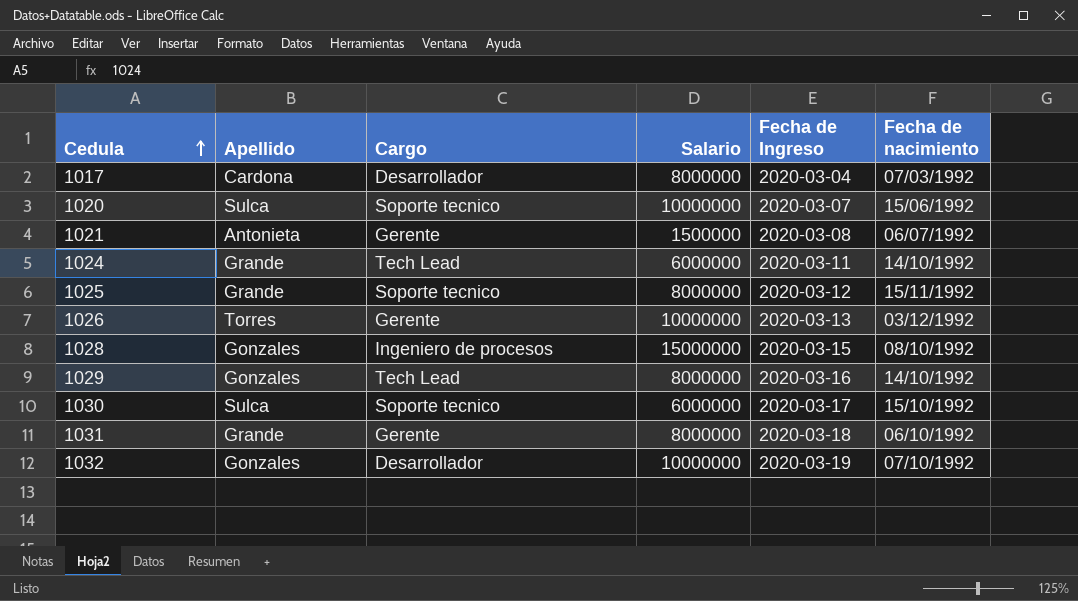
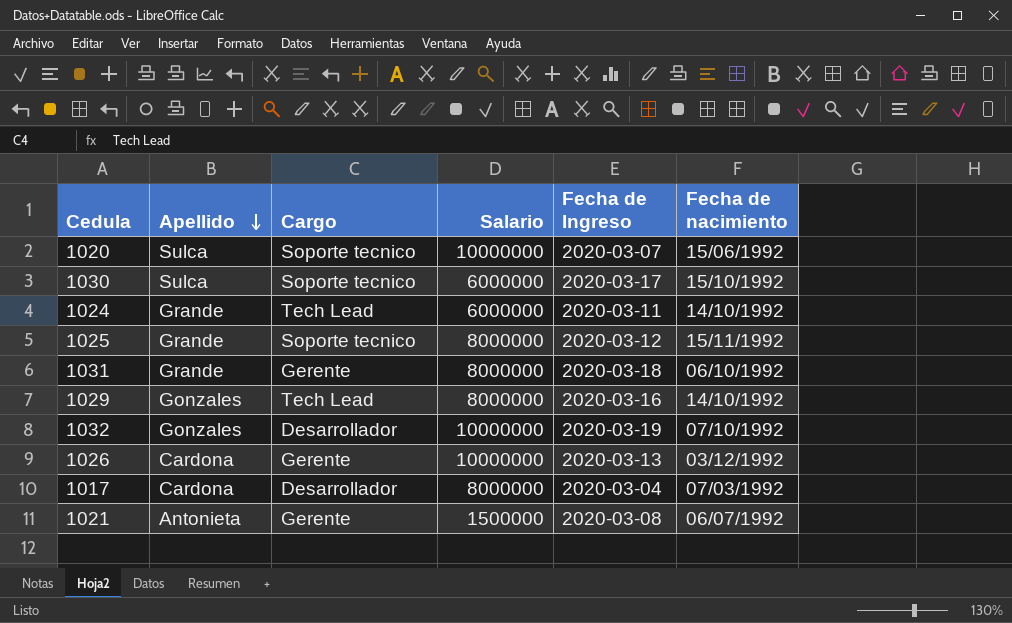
row order: Cedula ascending -> Apellido descending
row 1028: Gonzales | Ingeniero de procesos | 15000000 | 2020-03-15 | 08/10/1992 -> none
1026 | Apellido: Torres -> Cardona

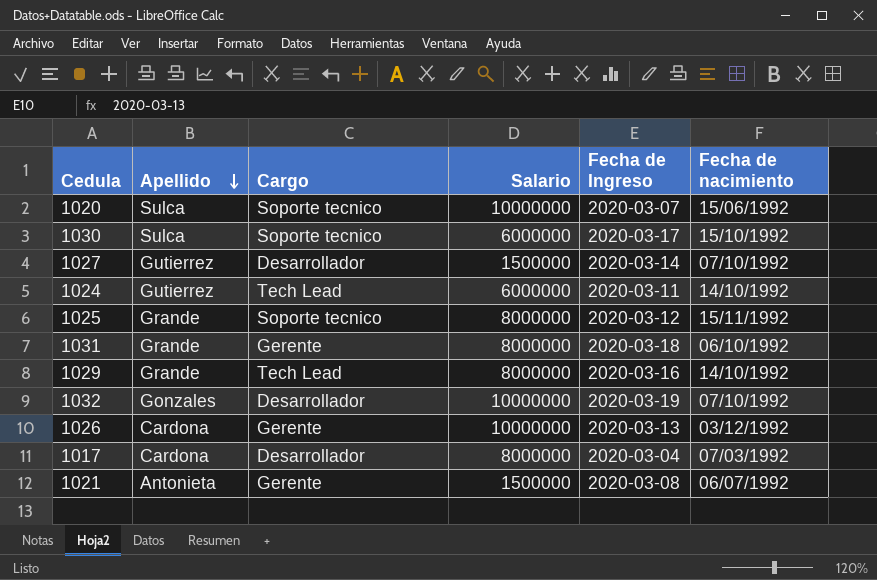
row 1027: none -> Gutierrez | Desarrollador | 1500000 | 2020-03-14 | 07/10/1992
1024 | Apellido: Grande -> Gutierrez
1029 | Apellido: Gonzales -> Grande

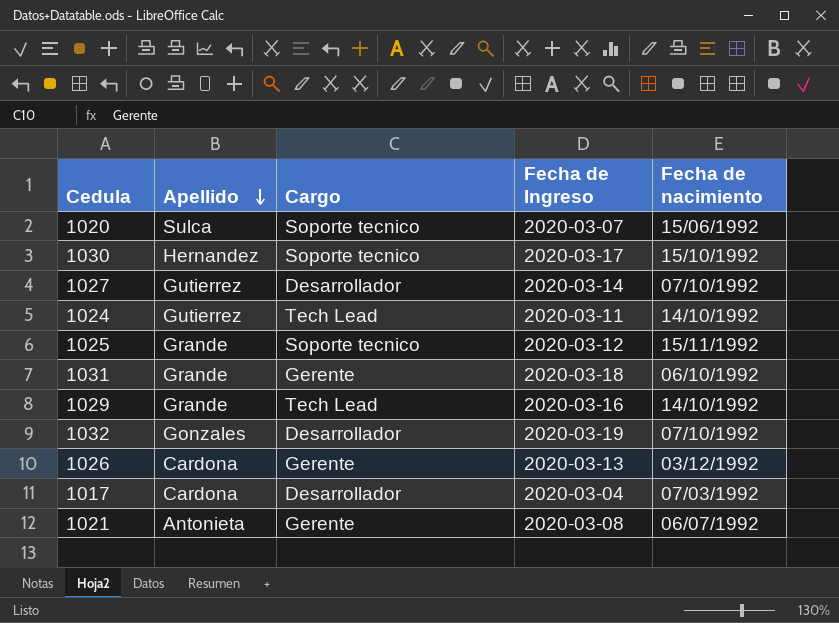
column Salario | position: 4 -> none
1030 | Apellido: Sulca -> Hernandez

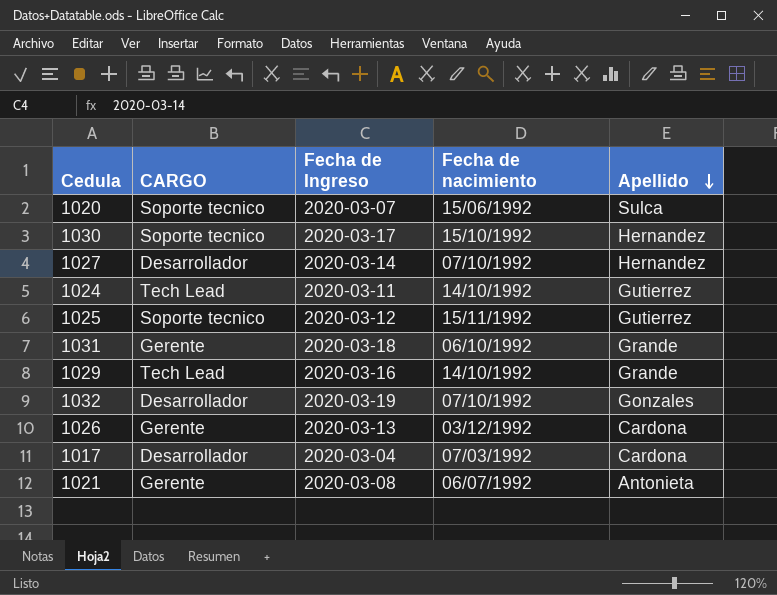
column name: Cargo -> CARGO
column Apellido | position: 2 -> 5
1027 | Apellido: Gutierrez -> Hernandez
1025 | Apellido: Grande -> Gutierrez

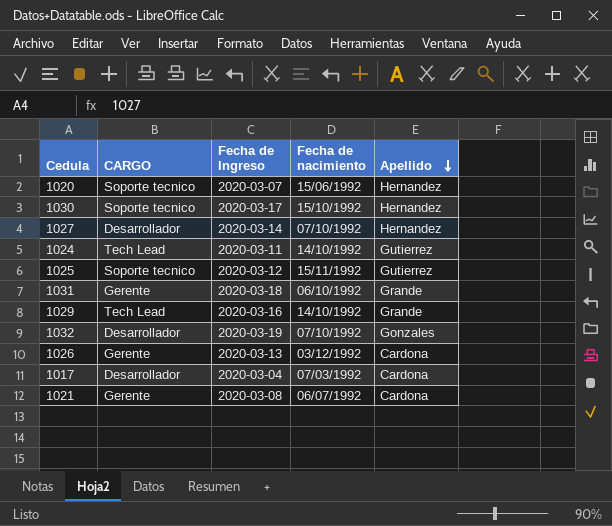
1020 | Apellido: Sulca -> Hernandez
1021 | Apellido: Antonieta -> Cardona

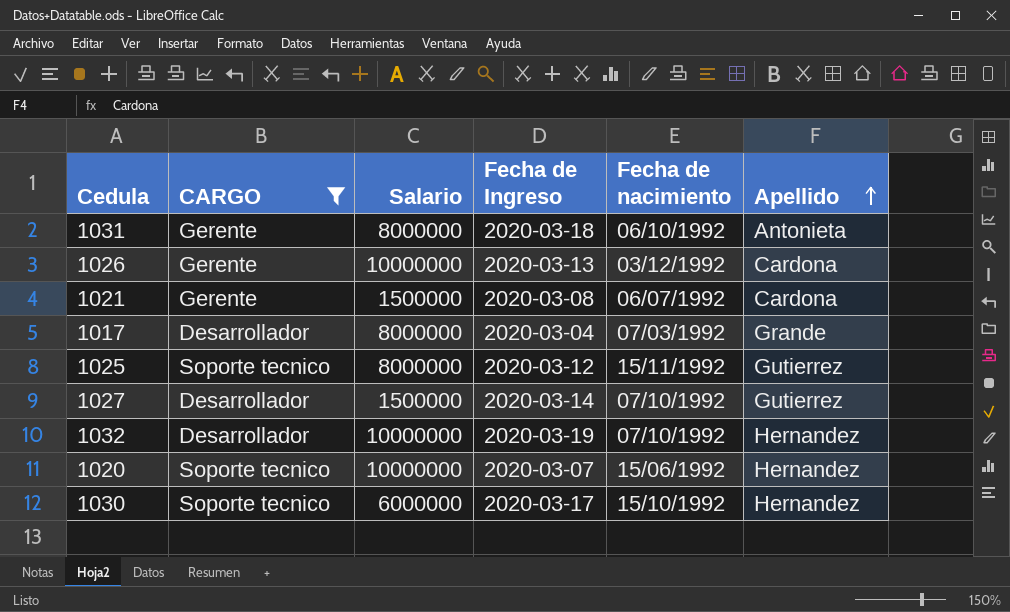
filter: none -> CARGO != Tech Lead
row order: Apellido descending -> Apellido ascending
column Salario | position: none -> 3
1031 | Apellido: Grande -> Antonieta
1017 | Apellido: Cardona -> Grande
1027 | Apellido: Hernandez -> Gutierrez
1032 | Apellido: Gonzales -> Hernandez

